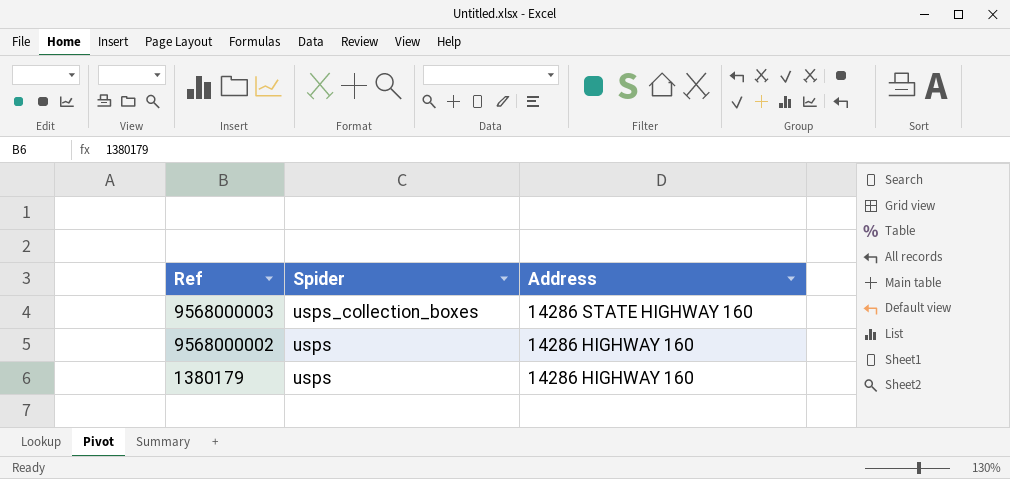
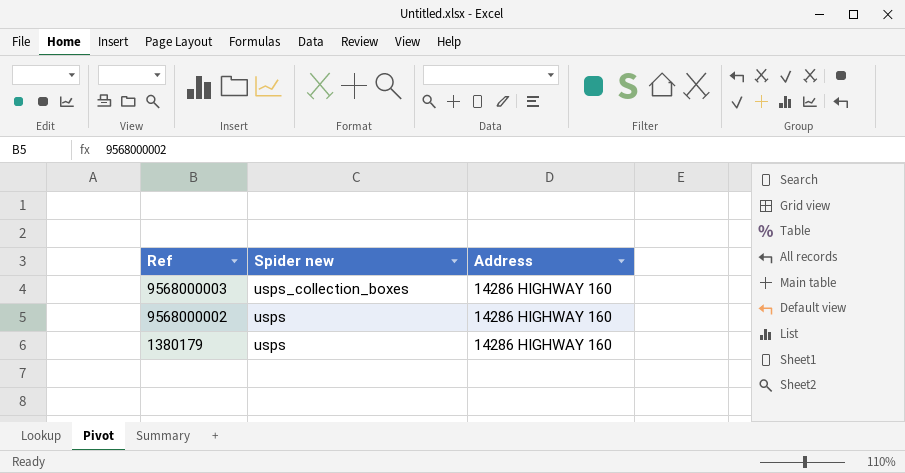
column name: Spider -> Spider new
9568000003 | Address: 14286 STATE HIGHWAY 160 -> 14286 HIGHWAY 160

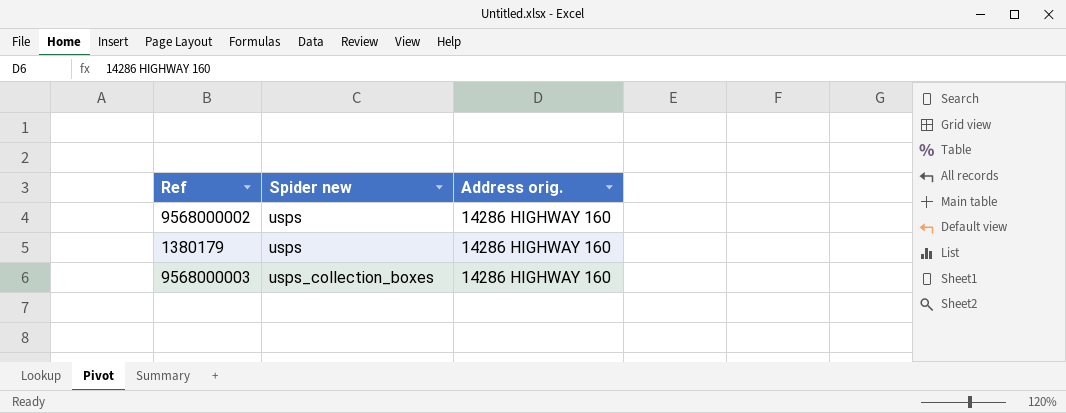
row order: Ref descending -> Spider new ascending
column name: Address -> Address orig.

